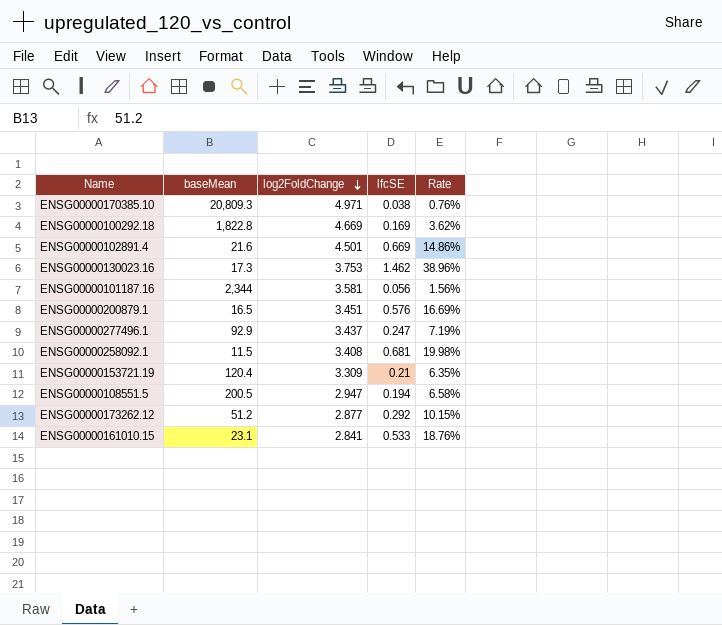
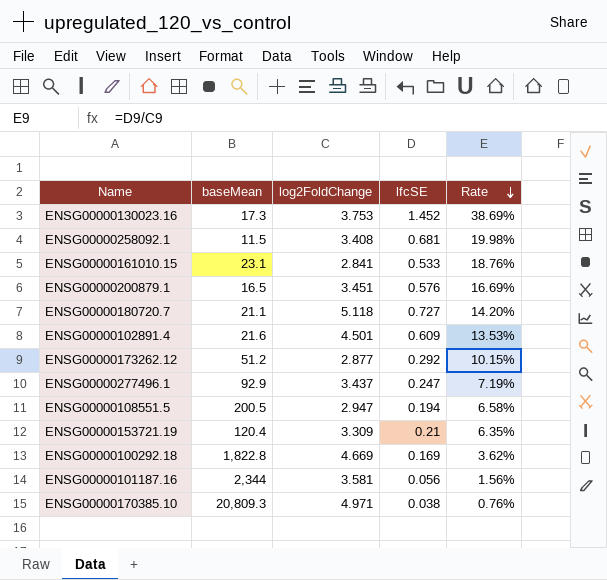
row order: log2FoldChange descending -> Rate descending
ENSG00000130023.16 | lfcSE: 1.462 -> 1.452
ENSG00000130023.16 | Rate: 38.96% -> 38.69%
row ENSG00000180720.7: none -> 21.1 | 5.118 | 0.727 | 14.20%
ENSG00000102891.4 | lfcSE: 0.669 -> 0.609
ENSG00000102891.4 | Rate: 14.86% -> 13.53%

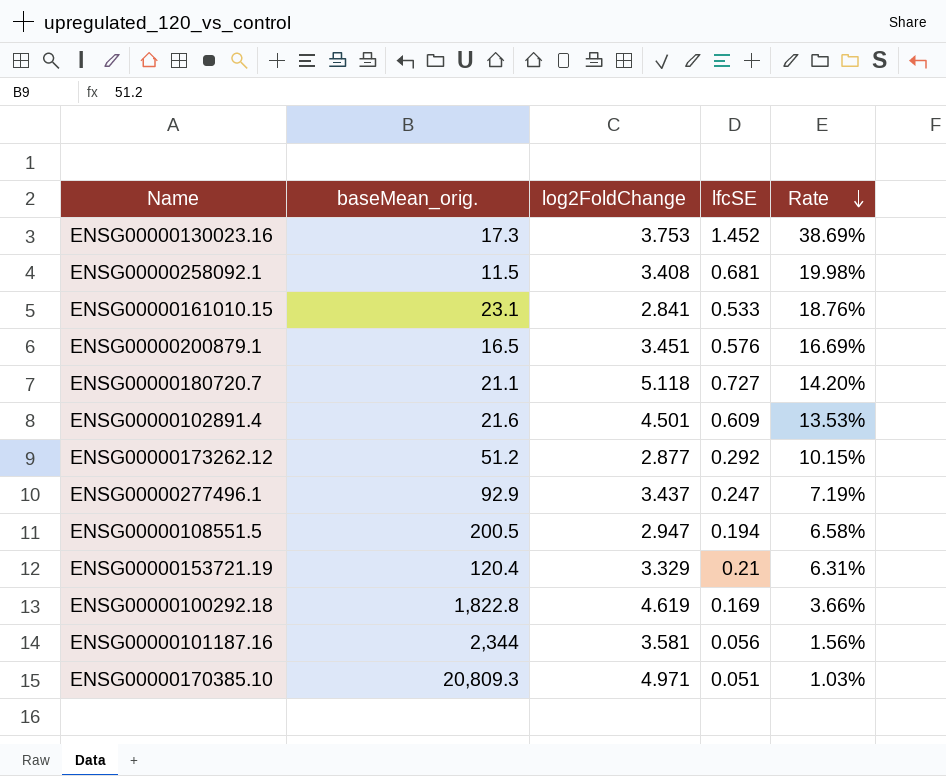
column name: baseMean -> baseMean_orig.
ENSG00000153721.19 | log2FoldChange: 3.309 -> 3.329
ENSG00000153721.19 | Rate: 6.35% -> 6.31%
ENSG00000100292.18 | log2FoldChange: 4.669 -> 4.619
ENSG00000100292.18 | Rate: 3.62% -> 3.66%
ENSG00000170385.10 | lfcSE: 0.038 -> 0.051
ENSG00000170385.10 | Rate: 0.76% -> 1.03%

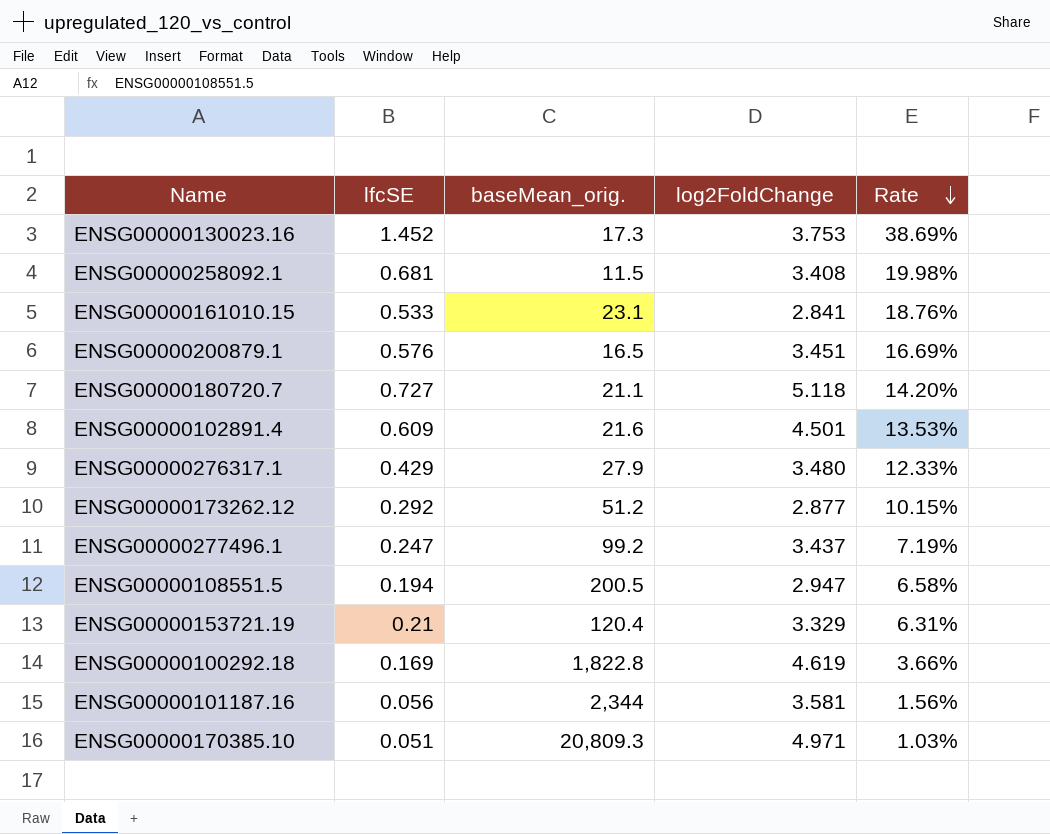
column lfcSE | position: 4 -> 2
row ENSG00000276317.1: none -> 0.429 | 27.9 | 3.480 | 12.33%
ENSG00000277496.1 | baseMean_orig.: 92.9 -> 99.2

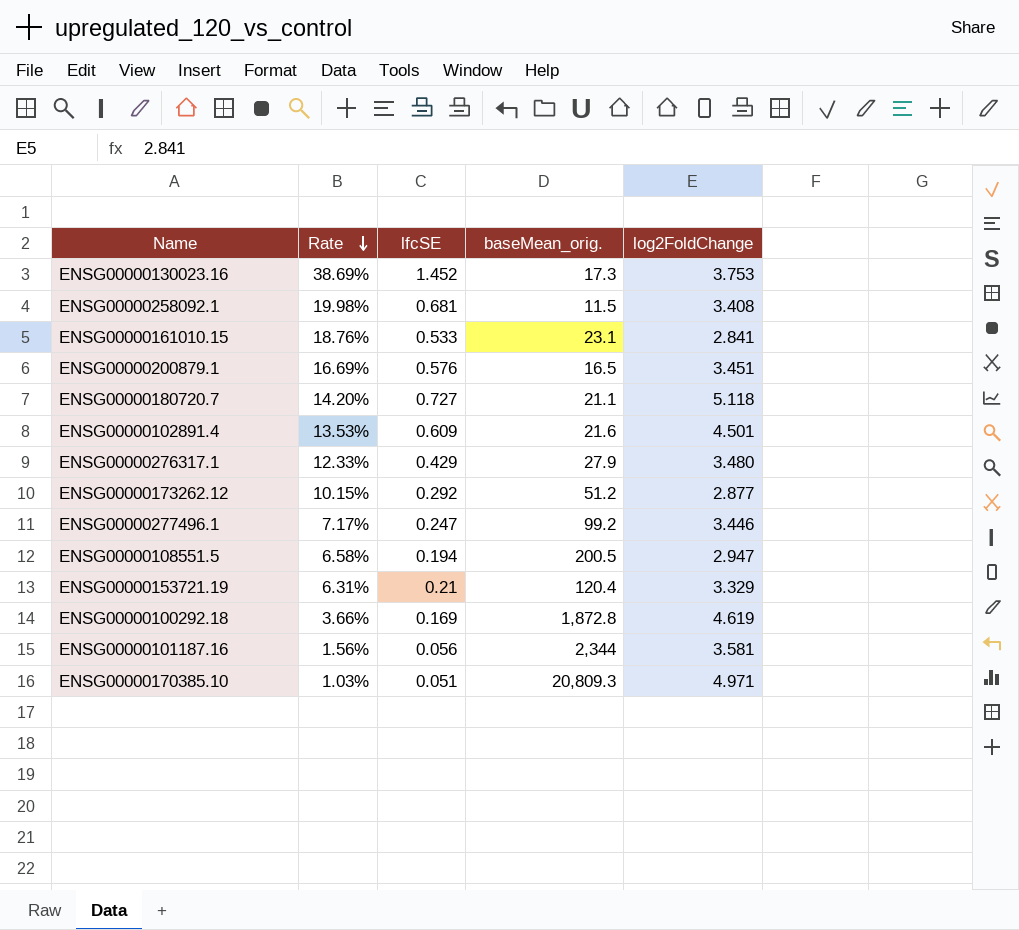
column Rate | position: 5 -> 2
ENSG00000277496.1 | Rate: 7.19% -> 7.17%
ENSG00000277496.1 | log2FoldChange: 3.437 -> 3.446
ENSG00000100292.18 | baseMean_orig.: 1,822.8 -> 1,872.8

